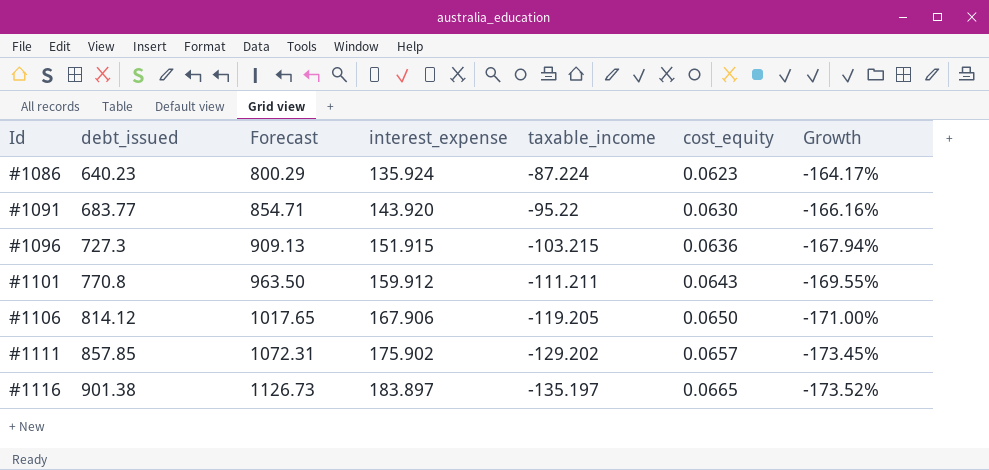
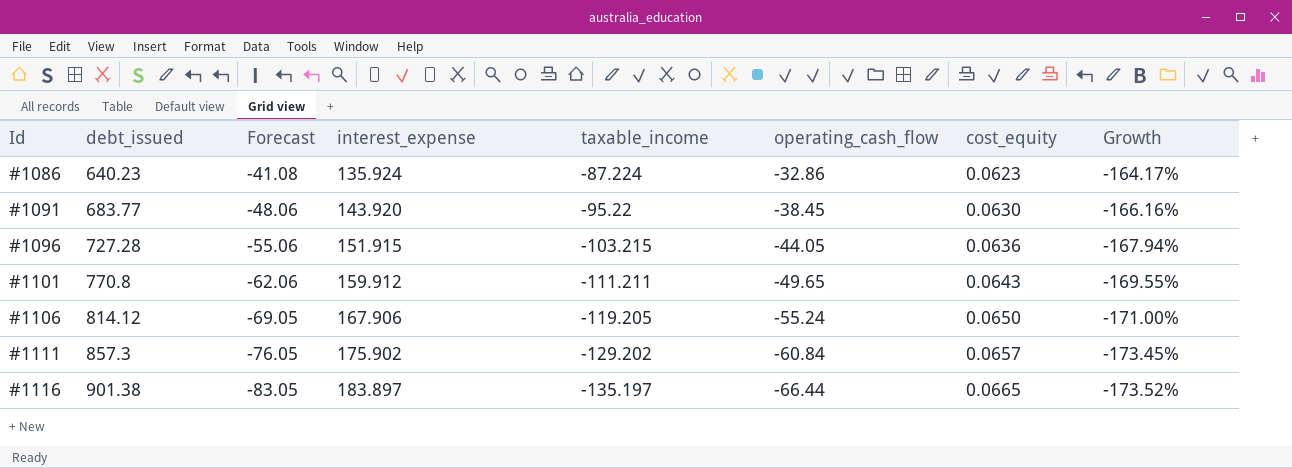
column Forecast | formula: [debt_issued] * 1.25 -> [operating_cash_flow] * 1.25
column operating_cash_flow | position: none -> 6
#1096 | debt_issued: 727.3 -> 727.28
#1111 | debt_issued: 857.85 -> 857.3

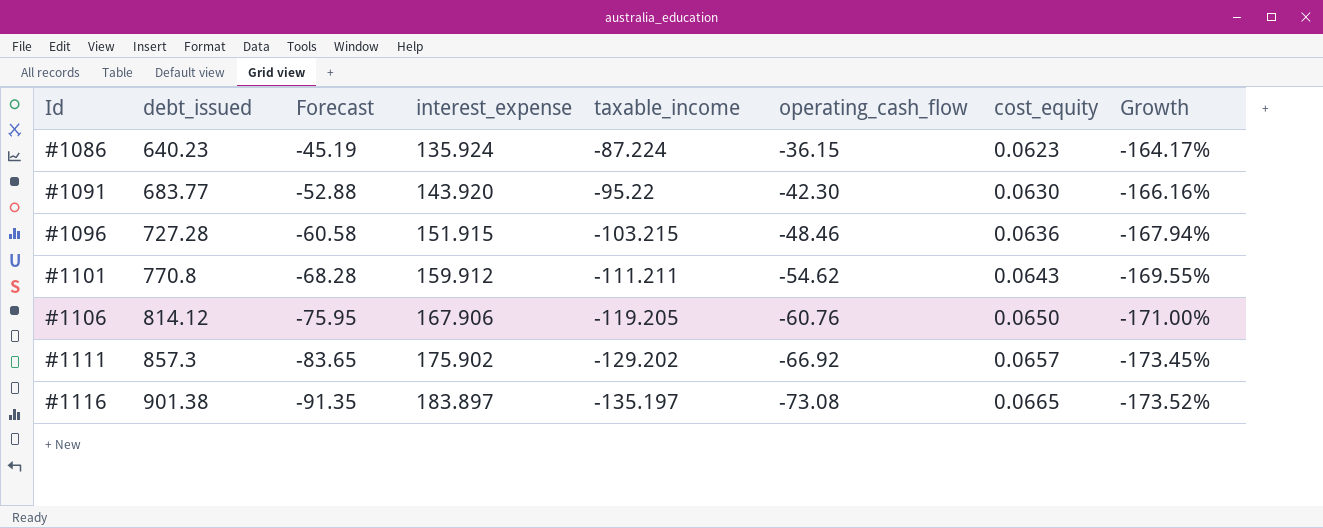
#1086 | Forecast: -41.08 -> -45.19
#1086 | operating_cash_flow: -32.86 -> -36.15
#1091 | Forecast: -48.06 -> -52.88
#1091 | operating_cash_flow: -38.45 -> -42.30
#1096 | Forecast: -55.06 -> -60.58
#1096 | operating_cash_flow: -44.05 -> -48.46
#1101 | Forecast: -62.06 -> -68.28
#1101 | operating_cash_flow: -49.65 -> -54.62
#1106 | Forecast: -69.05 -> -75.95
#1106 | operating_cash_flow: -55.24 -> -60.76
#1111 | Forecast: -76.05 -> -83.65
#1111 | operating_cash_flow: -60.84 -> -66.92
#1116 | Forecast: -83.05 -> -91.35
#1116 | operating_cash_flow: -66.44 -> -73.08

